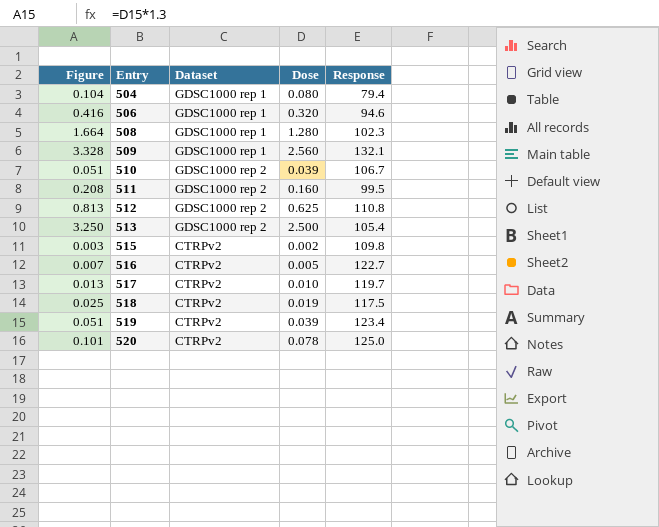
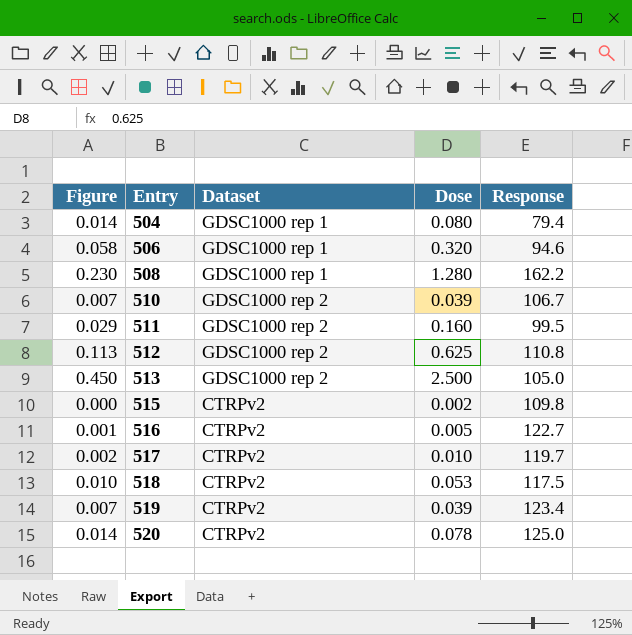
column Figure | formula: [Dose] * 1.3 -> [Dose] * 0.18
row 509: 3.328 | GDSC1000 rep 1 | 2.560 | 132.1 -> none
508 | Response: 102.3 -> 162.2
513 | Response: 105.4 -> 105.0
518 | Dose: 0.019 -> 0.053

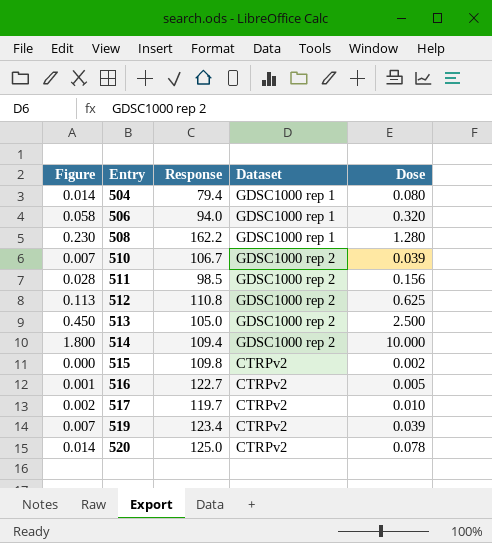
column Response | position: 5 -> 3
row 518: 0.010 | CTRPv2 | 0.053 | 117.5 -> none
506 | Response: 94.6 -> 94.0
511 | Figure: 0.029 -> 0.028
511 | Response: 99.5 -> 98.5
511 | Dose: 0.160 -> 0.156
row 514: none -> 1.800 | 109.4 | GDSC1000 rep 2 | 10.000

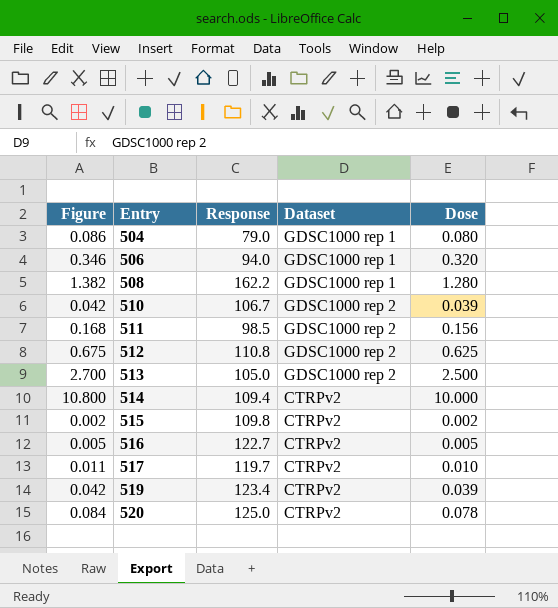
column Figure | formula: [Dose] * 0.18 -> [Dose] * 1.08
504 | Response: 79.4 -> 79.0
514 | Dataset: GDSC1000 rep 2 -> CTRPv2

